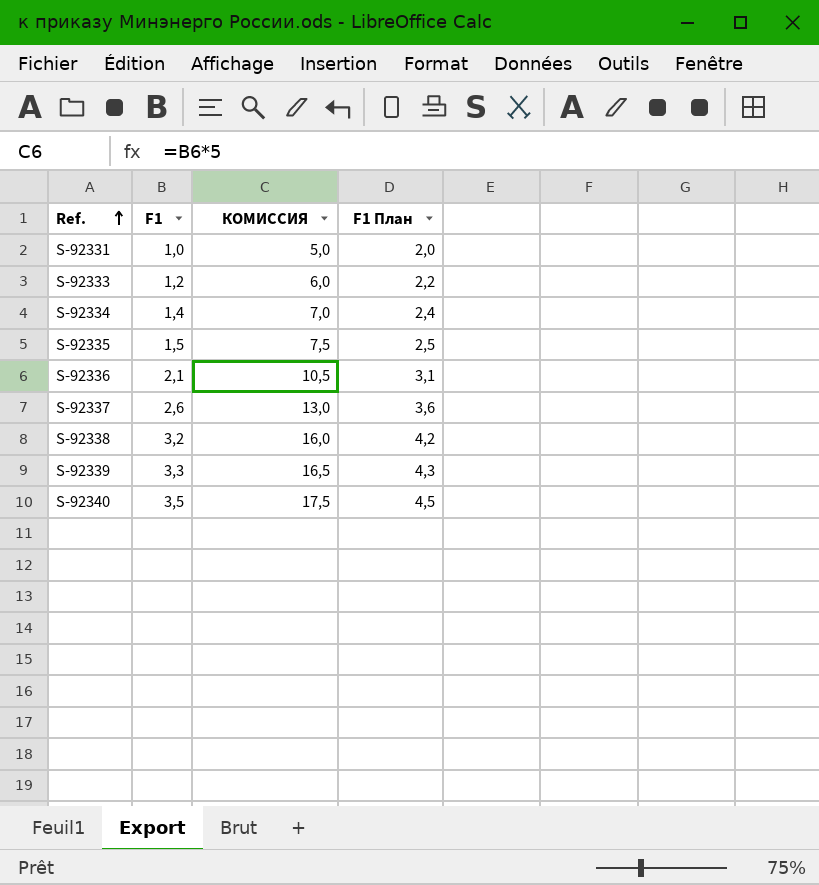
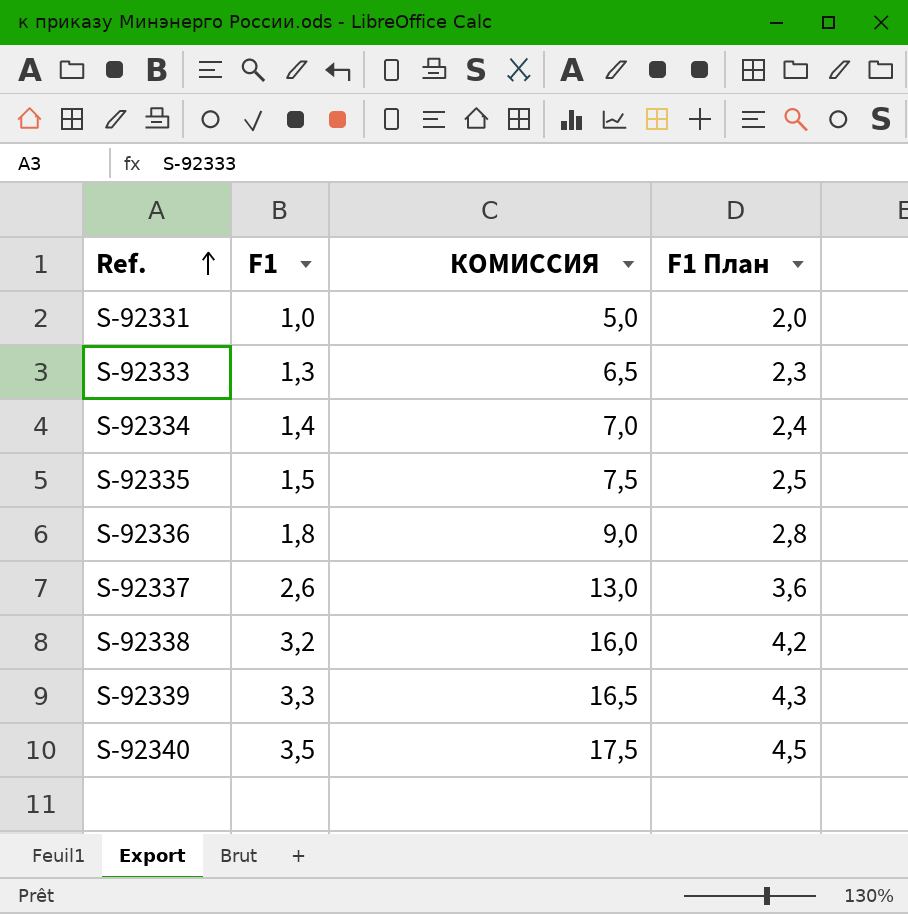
S-92333 | F1: 1,2 -> 1,3
S-92333 | КОМИССИЯ: 6,0 -> 6,5
S-92333 | F1 План: 2,2 -> 2,3
S-92336 | F1: 2,1 -> 1,8
S-92336 | КОМИССИЯ: 10,5 -> 9,0
S-92336 | F1 План: 3,1 -> 2,8

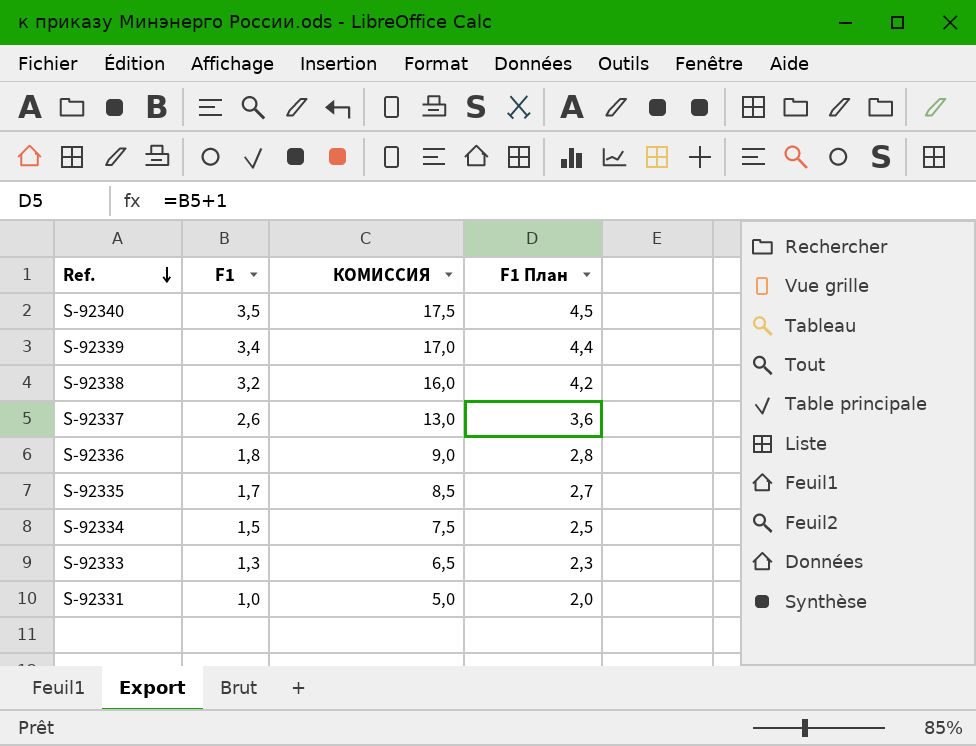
row order: Ref. ascending -> Ref. descending
S-92339 | F1: 3,3 -> 3,4
S-92339 | КОМИССИЯ: 16,5 -> 17,0
S-92339 | F1 План: 4,3 -> 4,4
S-92335 | F1: 1,5 -> 1,7
S-92335 | КОМИССИЯ: 7,5 -> 8,5
S-92335 | F1 План: 2,5 -> 2,7
S-92334 | F1: 1,4 -> 1,5
S-92334 | КОМИССИЯ: 7,0 -> 7,5
S-92334 | F1 План: 2,4 -> 2,5

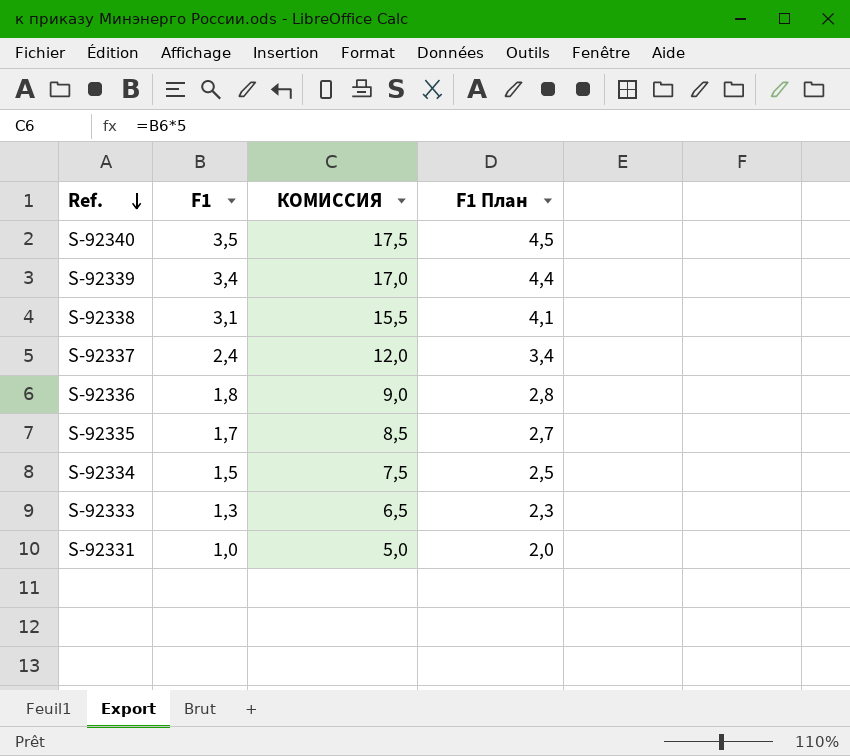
S-92338 | F1: 3,2 -> 3,1
S-92338 | КОМИССИЯ: 16,0 -> 15,5
S-92338 | F1 План: 4,2 -> 4,1
S-92337 | F1: 2,6 -> 2,4
S-92337 | КОМИССИЯ: 13,0 -> 12,0
S-92337 | F1 План: 3,6 -> 3,4

